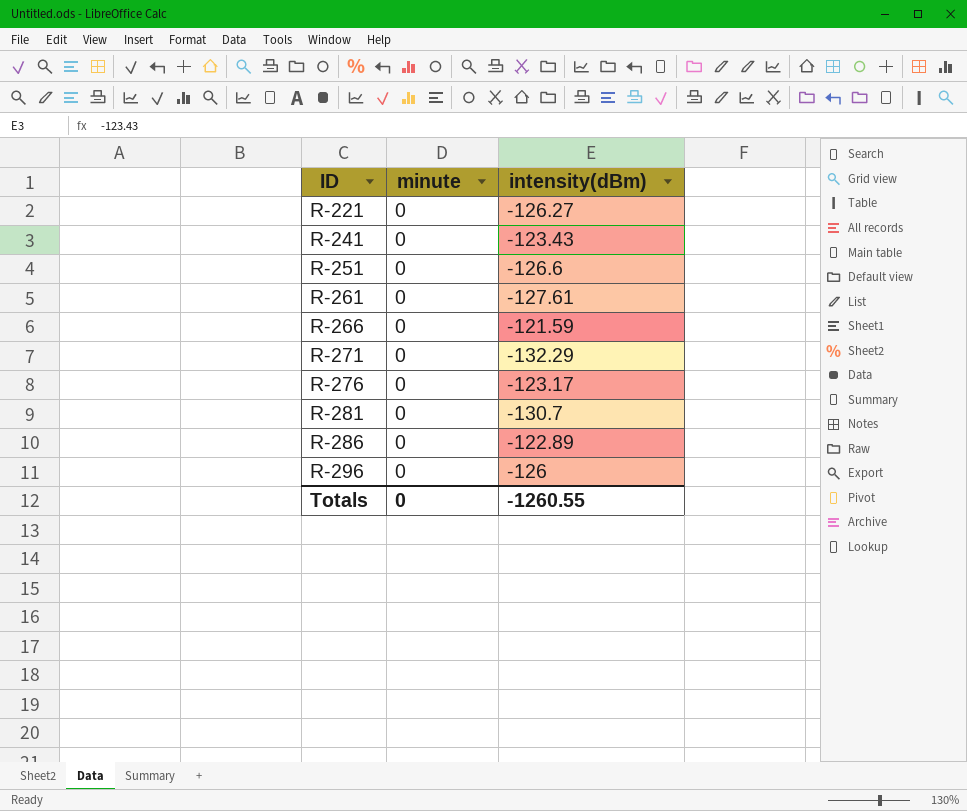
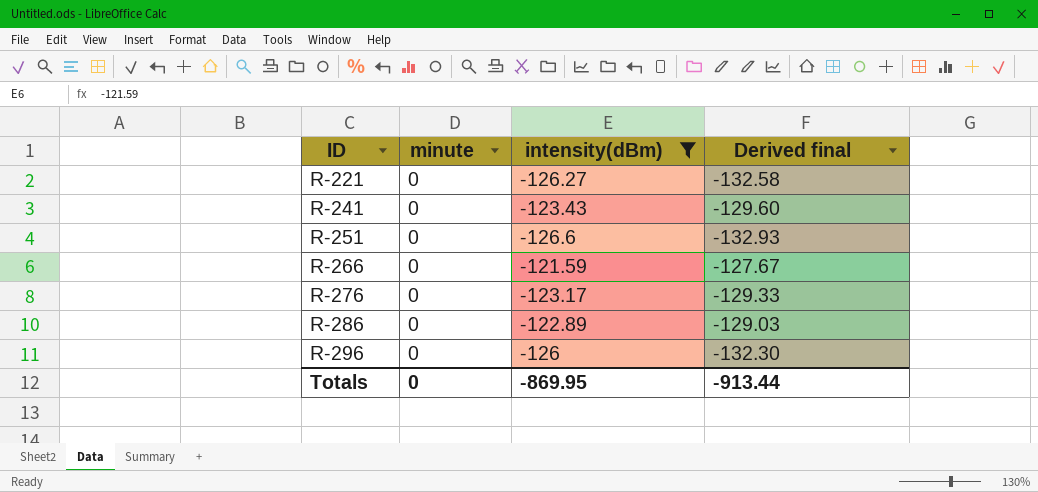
filter: none -> intensity(dBm) >= -126.6
column Derived final | formula: none -> [intensity(dBm)] * 1.05
Totals | intensity(dBm): -1260.55 -> -869.95

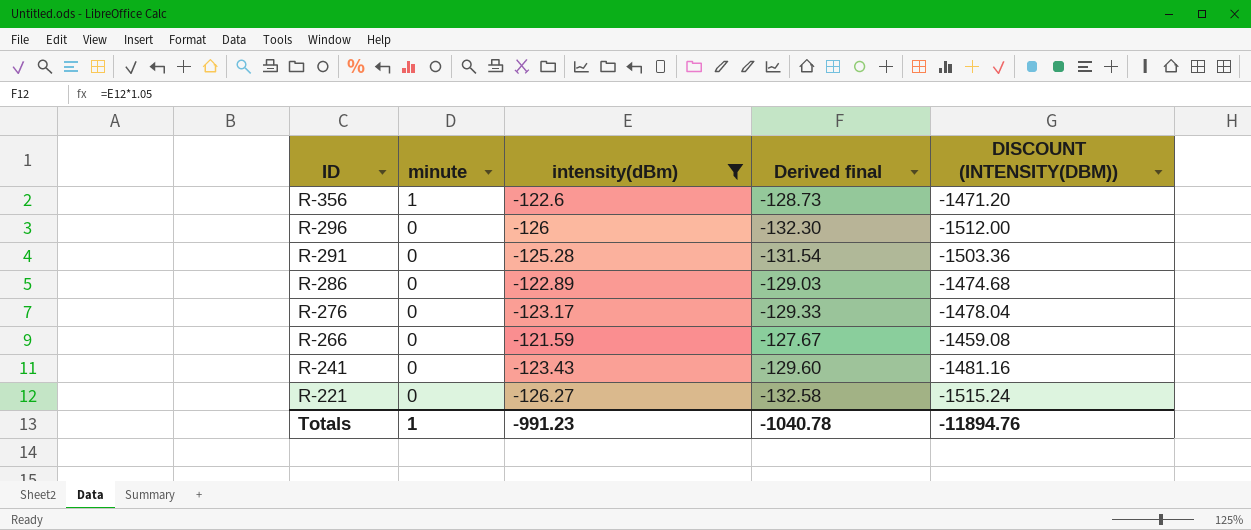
row order: ID ascending -> ID descending
column DISCOUNT (INTENSITY(DBM)) | formula: none -> [intensity(dBm)] * 12
row R-251: 0 | -126.6 | -132.93 -> none
row R-356: none -> 1 | -122.6 | -128.73 | -1471.20
row R-291: none -> 0 | -125.28 | -131.54 | -1503.36
Totals | minute: 0 -> 1
Totals | intensity(dBm): -869.95 -> -991.23
Totals | Derived final: -913.44 -> -1040.78

